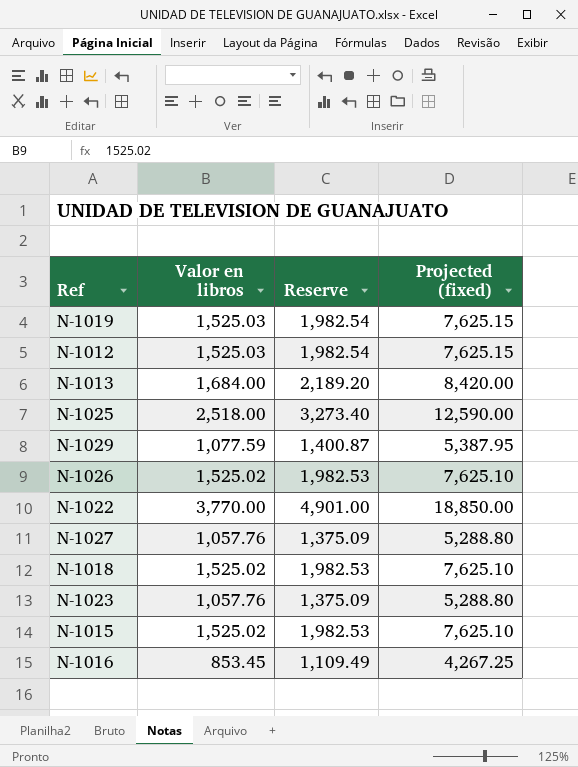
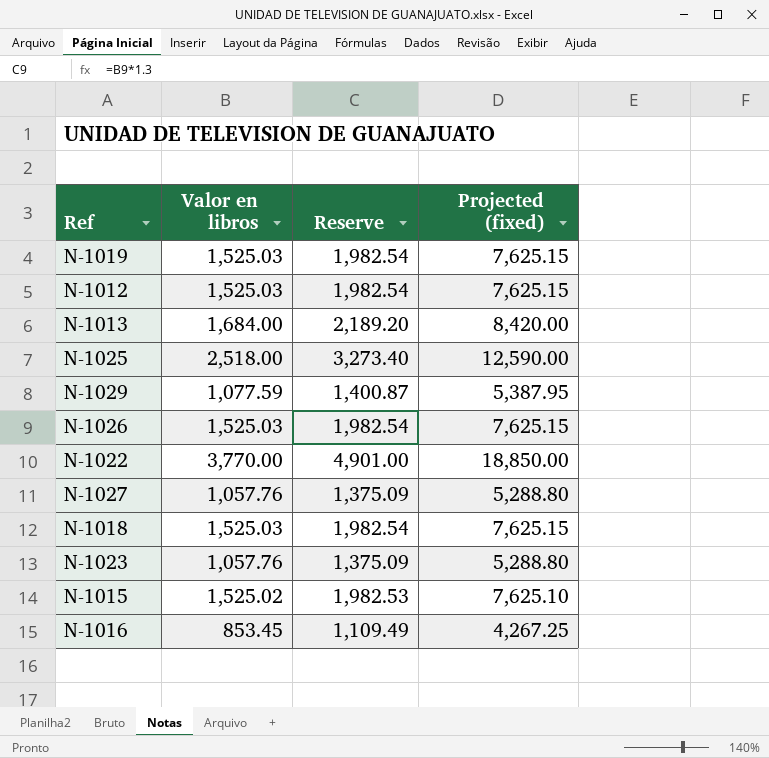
N-1026 | Valor en libros: 1,525.02 -> 1,525.03
N-1026 | Reserve: 1,982.53 -> 1,982.54
N-1026 | Projected (fixed): 7,625.10 -> 7,625.15
N-1018 | Valor en libros: 1,525.02 -> 1,525.03
N-1018 | Reserve: 1,982.53 -> 1,982.54
N-1018 | Projected (fixed): 7,625.10 -> 7,625.15

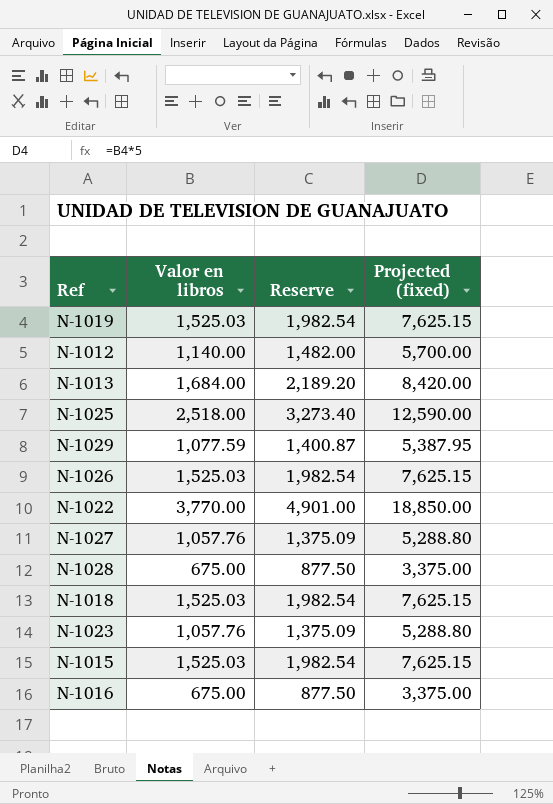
N-1012 | Valor en libros: 1,525.03 -> 1,140.00
N-1012 | Reserve: 1,982.54 -> 1,482.00
N-1012 | Projected (fixed): 7,625.15 -> 5,700.00
row N-1028: none -> 675.00 | 877.50 | 3,375.00
N-1015 | Valor en libros: 1,525.02 -> 1,525.03
N-1015 | Reserve: 1,982.53 -> 1,982.54
N-1015 | Projected (fixed): 7,625.10 -> 7,625.15
N-1016 | Valor en libros: 853.45 -> 675.00
N-1016 | Reserve: 1,109.49 -> 877.50
N-1016 | Projected (fixed): 4,267.25 -> 3,375.00

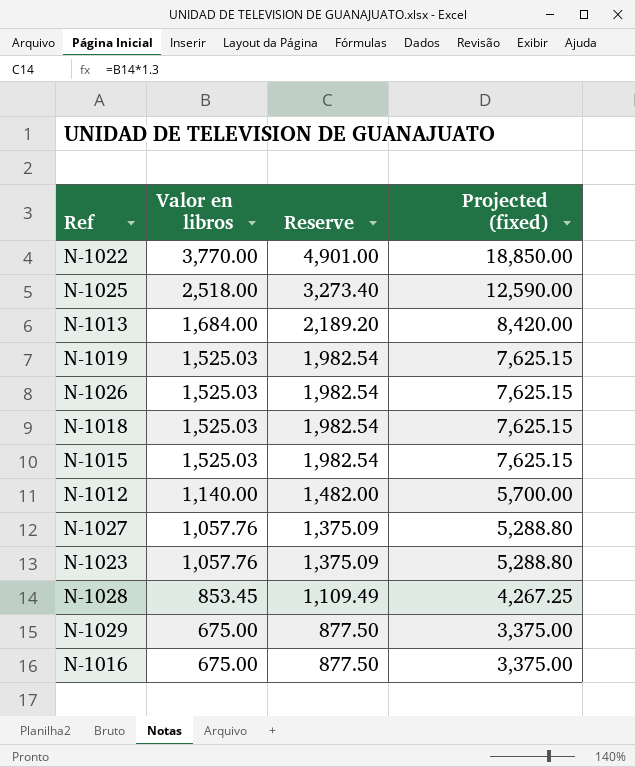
row order: none -> Valor en libros descending
N-1028 | Valor en libros: 675.00 -> 853.45
N-1028 | Reserve: 877.50 -> 1,109.49
N-1028 | Projected (fixed): 3,375.00 -> 4,267.25
N-1029 | Valor en libros: 1,077.59 -> 675.00
N-1029 | Reserve: 1,400.87 -> 877.50
N-1029 | Projected (fixed): 5,387.95 -> 3,375.00

